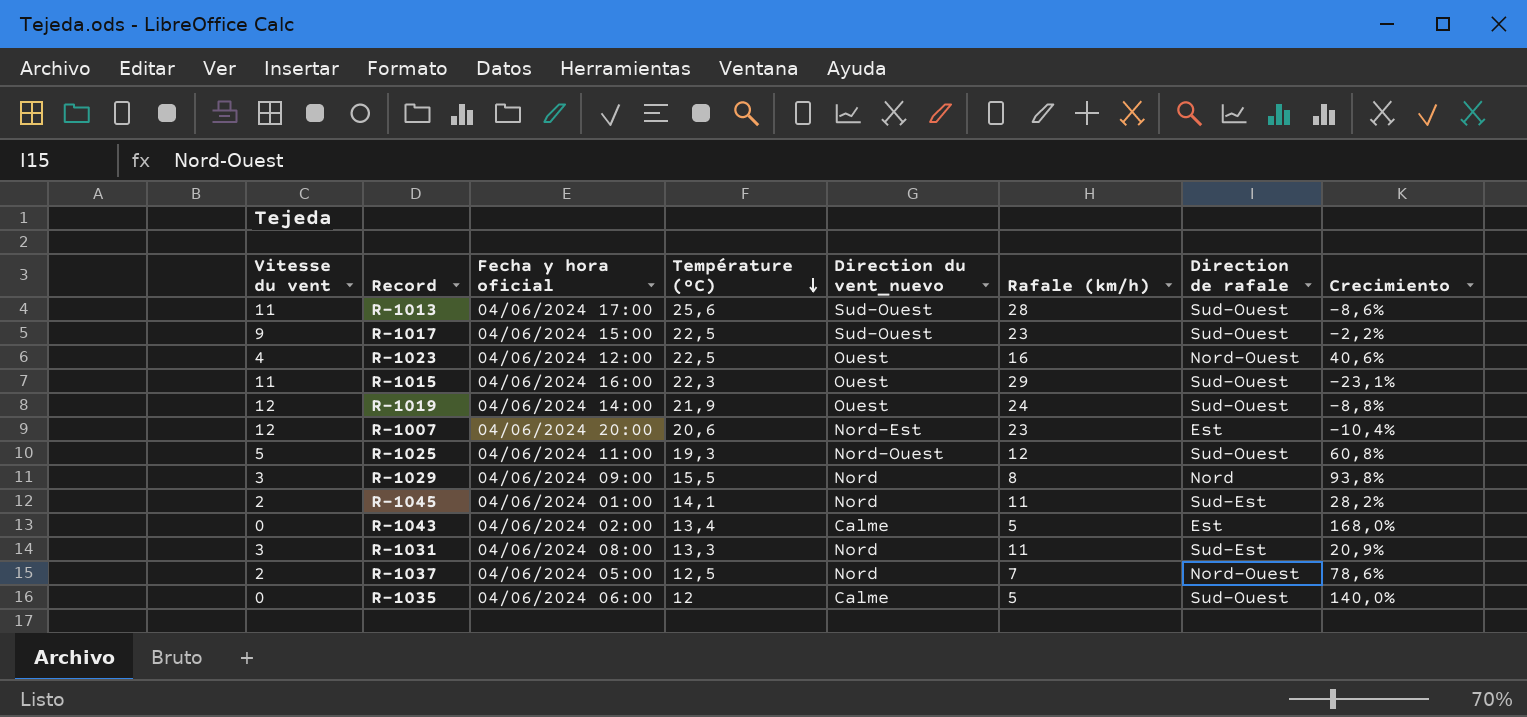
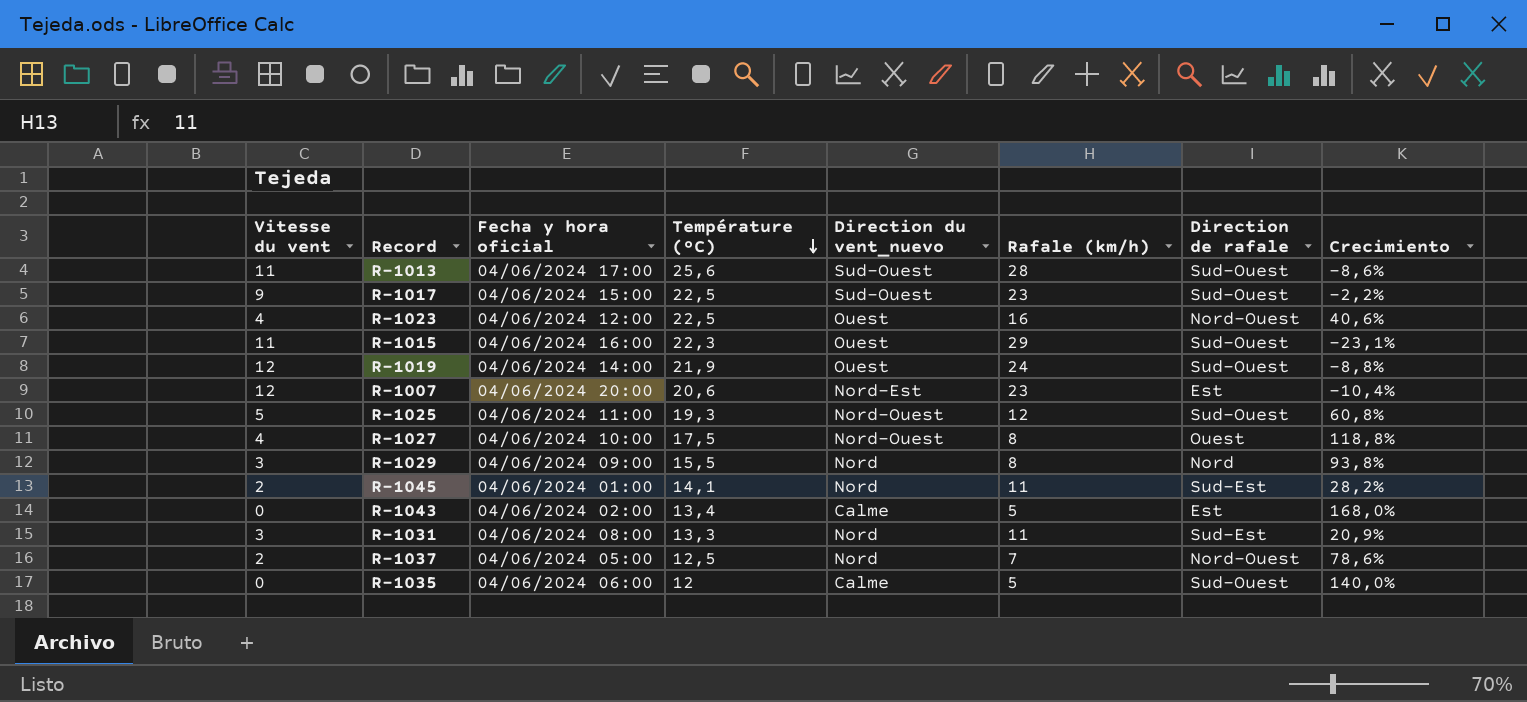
row R-1027: none -> 4 | 04/06/2024 10:00 | 17,5 | Nord-Ouest | 8 | Ouest | 118,8%

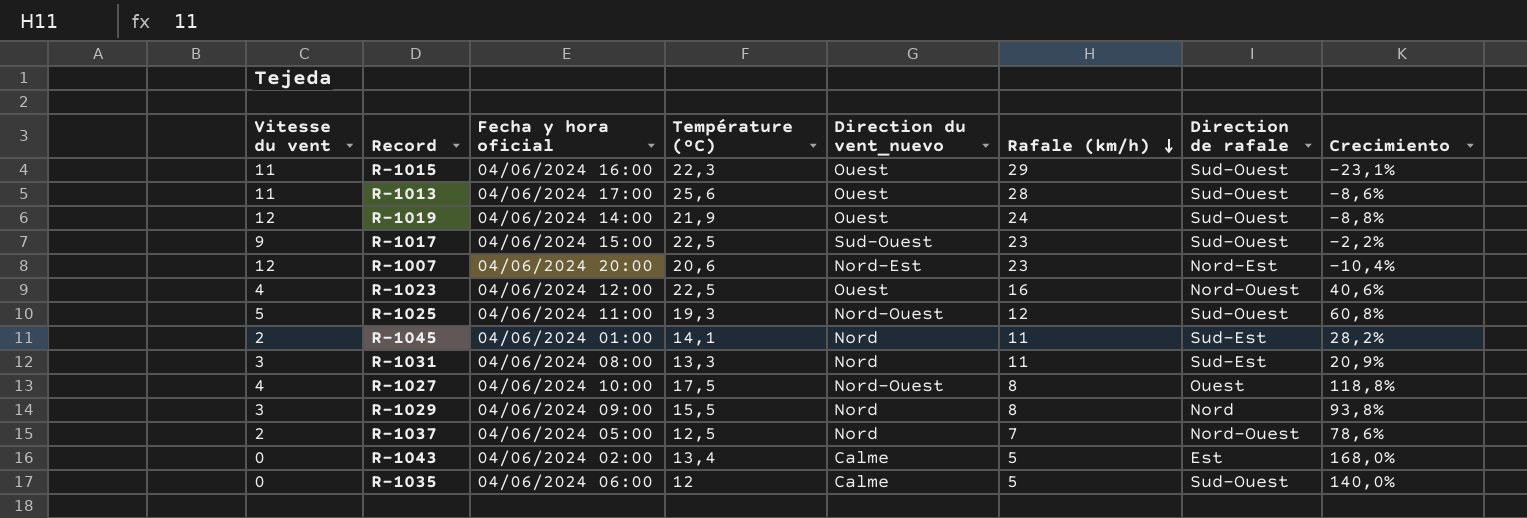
row order: Température (ºC) descending -> Rafale (km/h) descending
R-1013 | Direction du vent_nuevo: Sud-Ouest -> Ouest
R-1007 | Direction de rafale: Est -> Nord-Est

